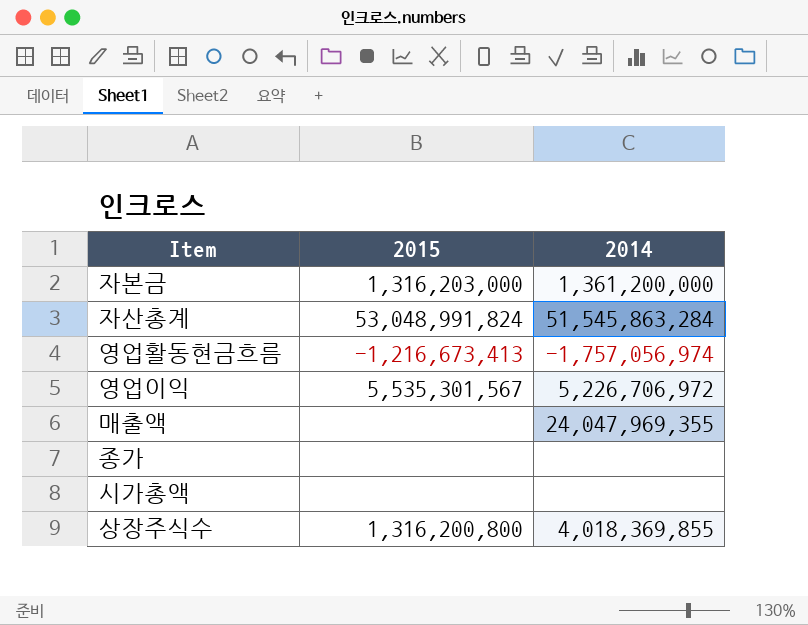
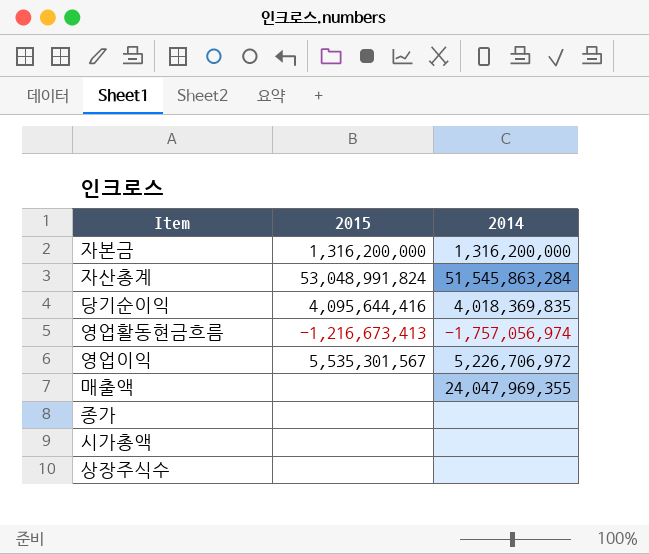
자본금 | 2015: 1,316,203,000 -> 1,316,200,000
자본금 | 2014: 1,361,200,000 -> 1,316,200,000
row 당기순이익: none -> 4,095,644,416 | 4,018,369,835
상장주식수 | 2015: 1,316,200,800 -> none
상장주식수 | 2014: 4,018,369,855 -> none

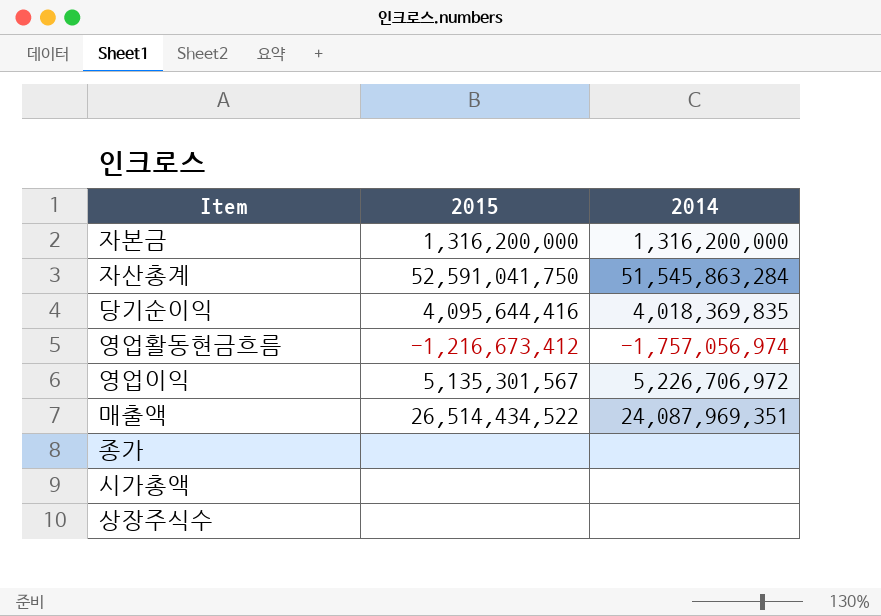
자산총계 | 2015: 53,048,991,824 -> 52,591,041,750
영업활동현금흐름 | 2015: -1,216,673,413 -> -1,216,673,412
영업이익 | 2015: 5,535,301,567 -> 5,135,301,567
매출액 | 2015: none -> 26,514,434,522
매출액 | 2014: 24,047,969,355 -> 24,087,969,351

